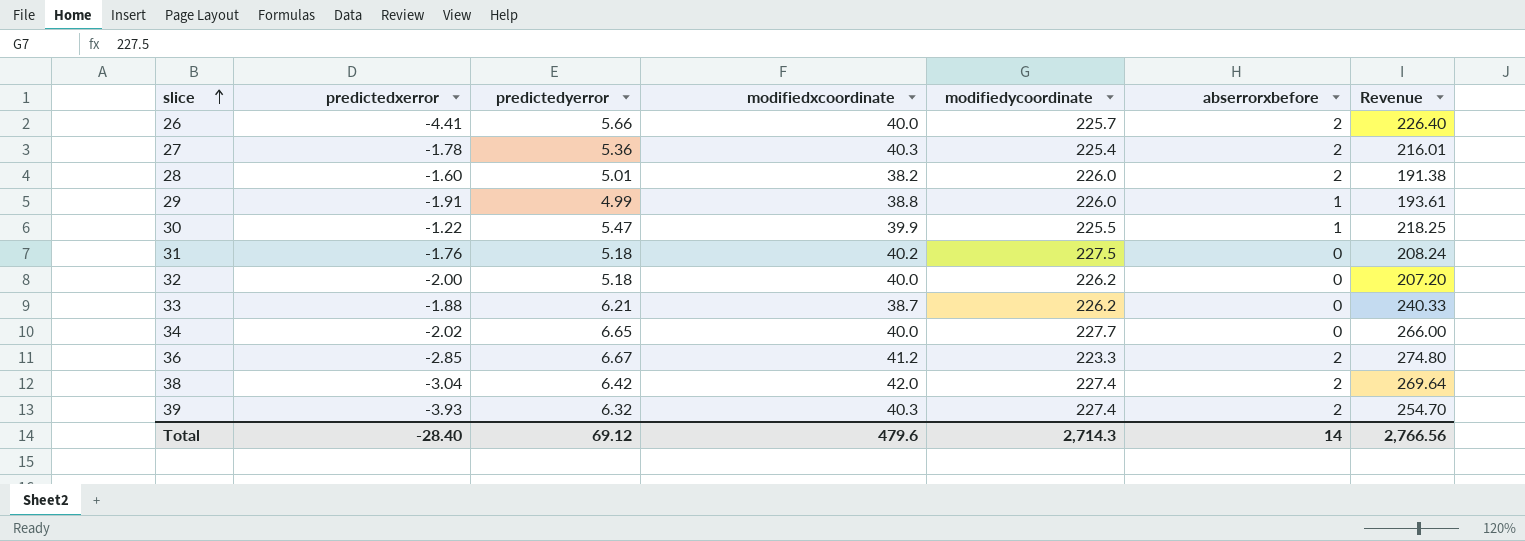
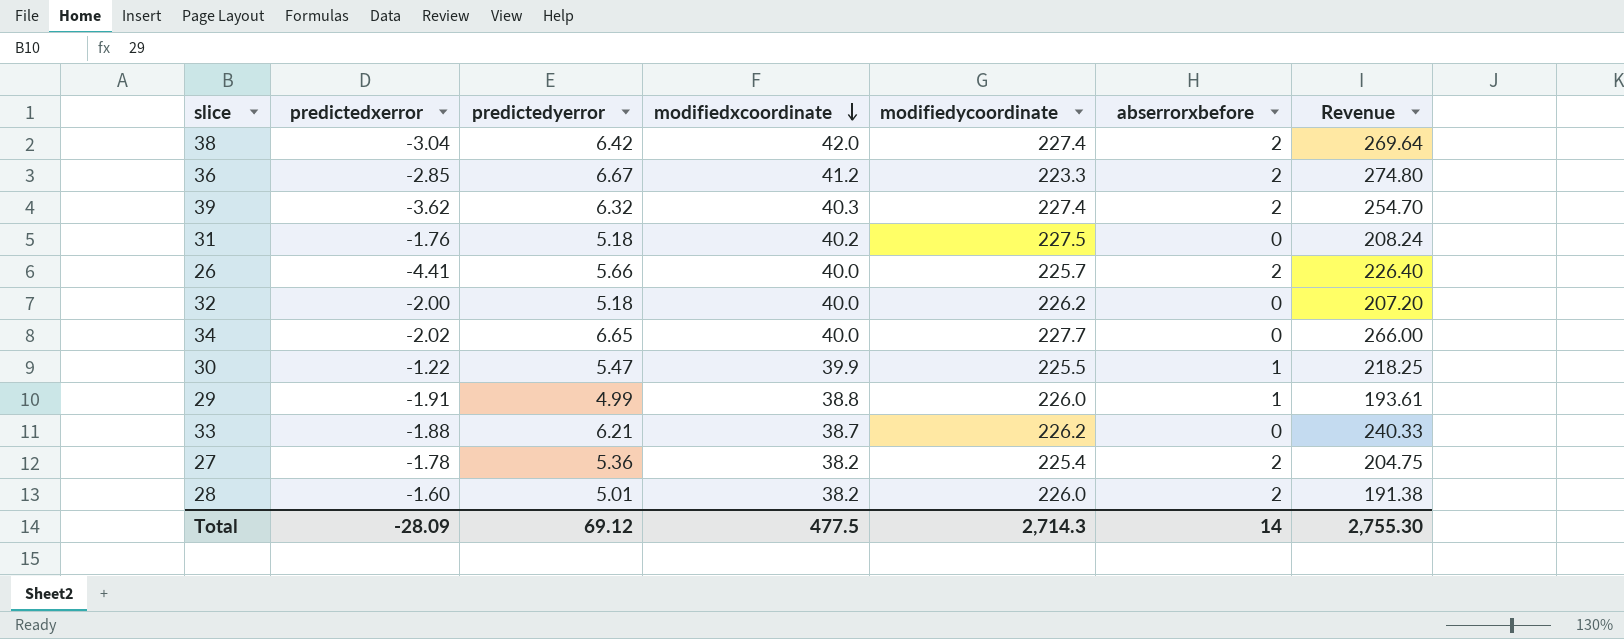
row order: slice ascending -> modifiedxcoordinate descending
39 | predictedxerror: -3.93 -> -3.62
27 | modifiedxcoordinate: 40.3 -> 38.2
27 | Revenue: 216.01 -> 204.75
Total | predictedxerror: -28.40 -> -28.09
Total | modifiedxcoordinate: 479.6 -> 477.5
Total | Revenue: 2,766.56 -> 2,755.30

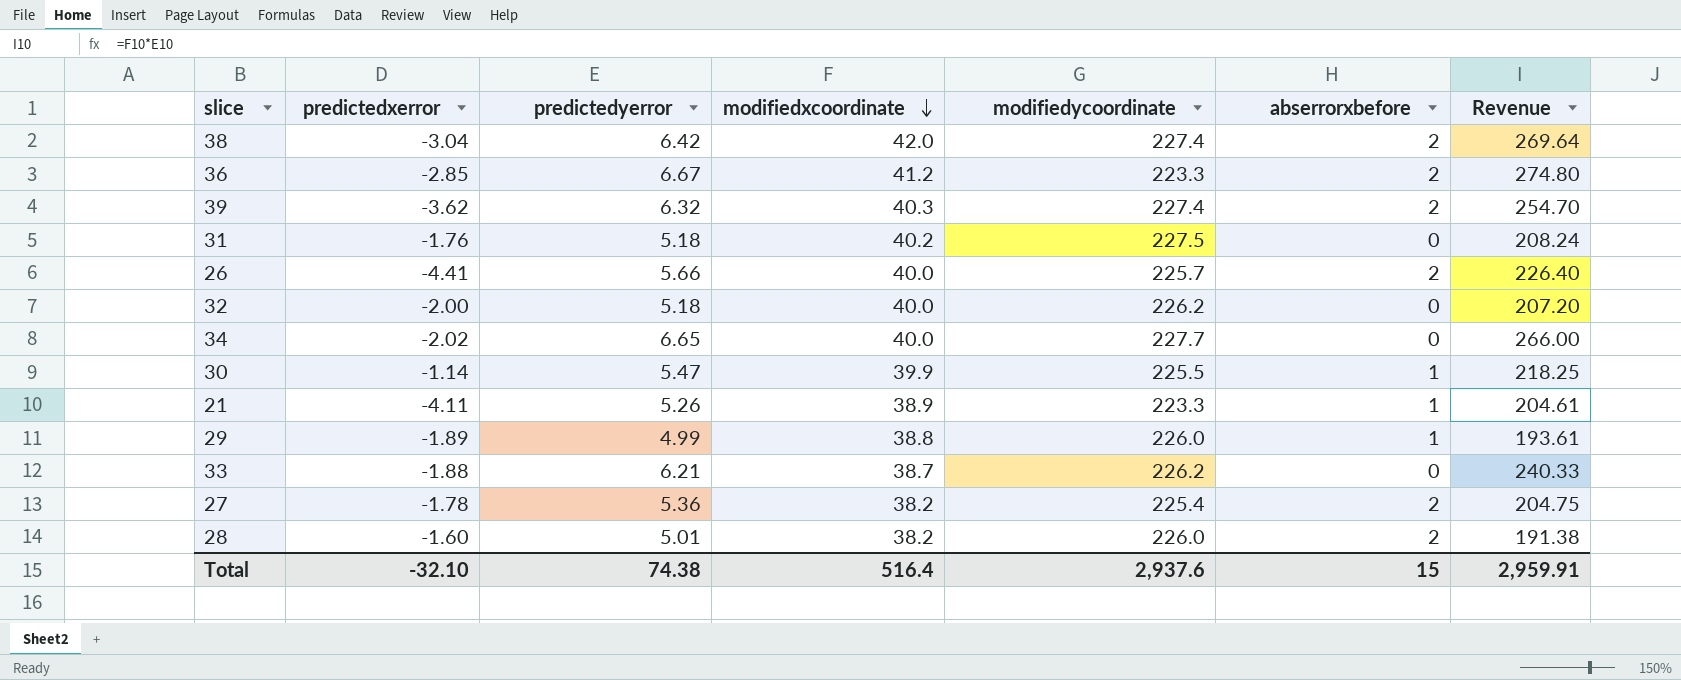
30 | predictedxerror: -1.22 -> -1.14
row 21: none -> -4.11 | 5.26 | 38.9 | 223.3 | 1 | 204.61
29 | predictedxerror: -1.91 -> -1.89
Total | predictedxerror: -28.09 -> -32.10
Total | predictedyerror: 69.12 -> 74.38
Total | modifiedxcoordinate: 477.5 -> 516.4
Total | modifiedycoordinate: 2,714.3 -> 2,937.6
Total | abserrorxbefore: 14 -> 15
Total | Revenue: 2,755.30 -> 2,959.91

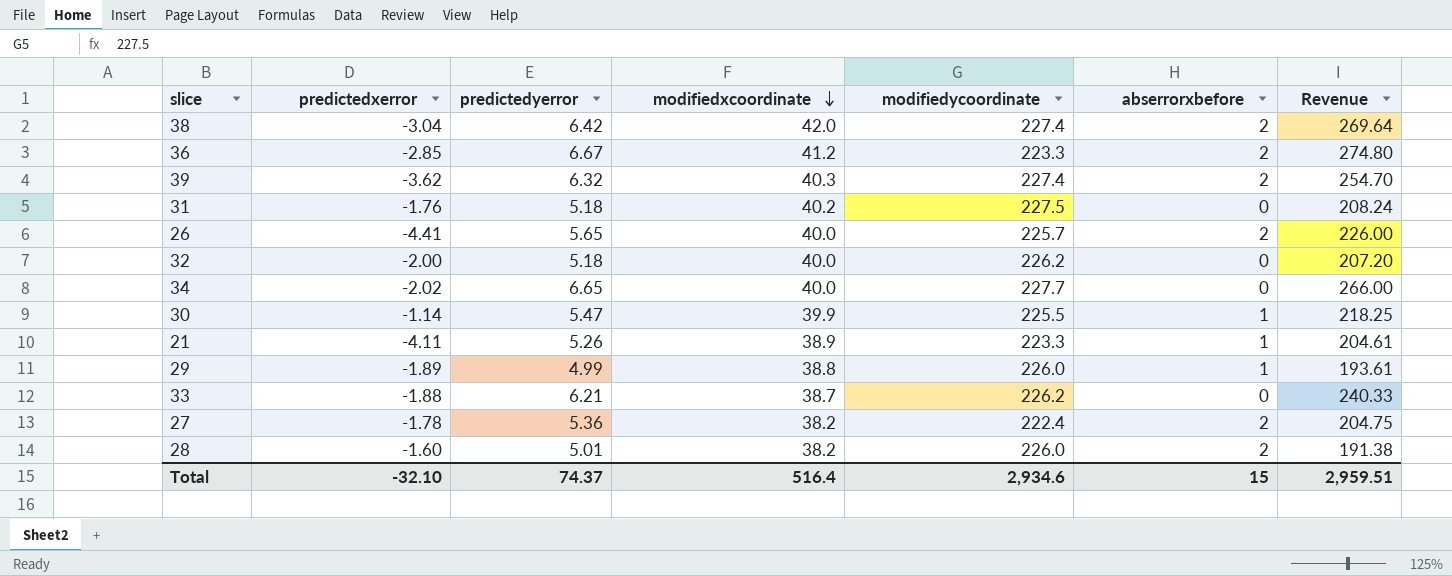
26 | predictedyerror: 5.66 -> 5.65
26 | Revenue: 226.40 -> 226.00
27 | modifiedycoordinate: 225.4 -> 222.4
Total | predictedyerror: 74.38 -> 74.37
Total | modifiedycoordinate: 2,937.6 -> 2,934.6
Total | Revenue: 2,959.91 -> 2,959.51

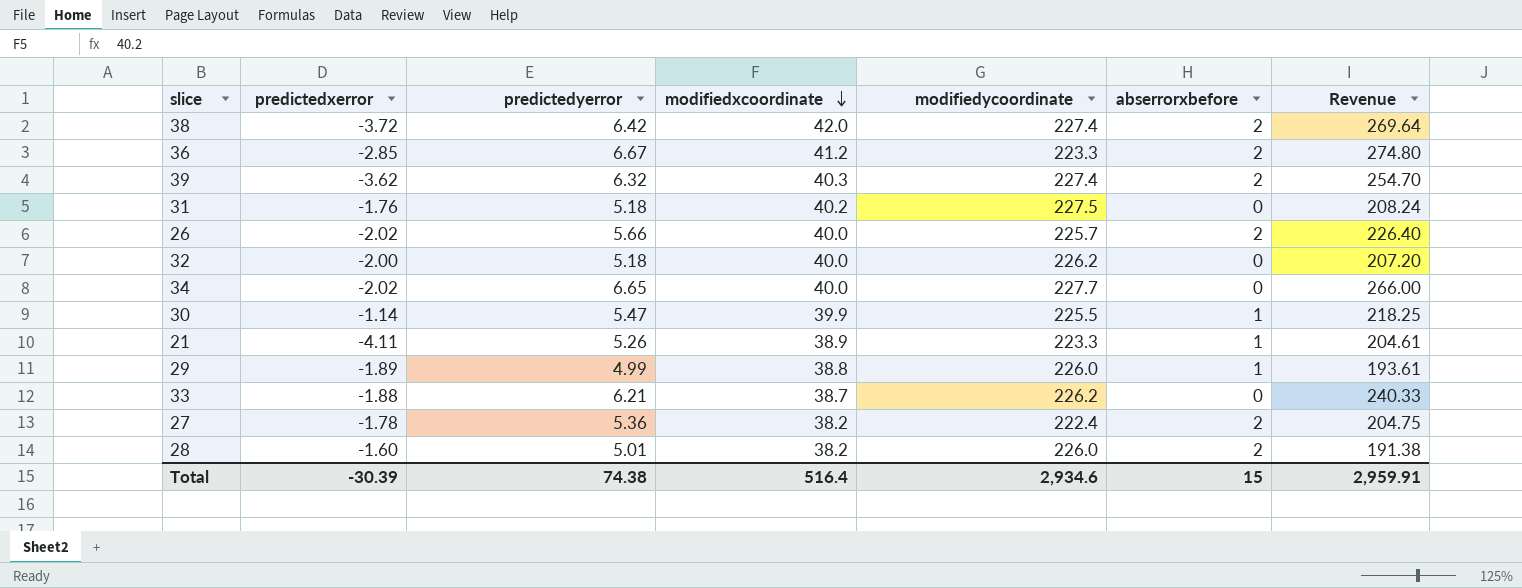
38 | predictedxerror: -3.04 -> -3.72
26 | predictedxerror: -4.41 -> -2.02
26 | predictedyerror: 5.65 -> 5.66
26 | Revenue: 226.00 -> 226.40
Total | predictedxerror: -32.10 -> -30.39
Total | predictedyerror: 74.37 -> 74.38
Total | Revenue: 2,959.51 -> 2,959.91

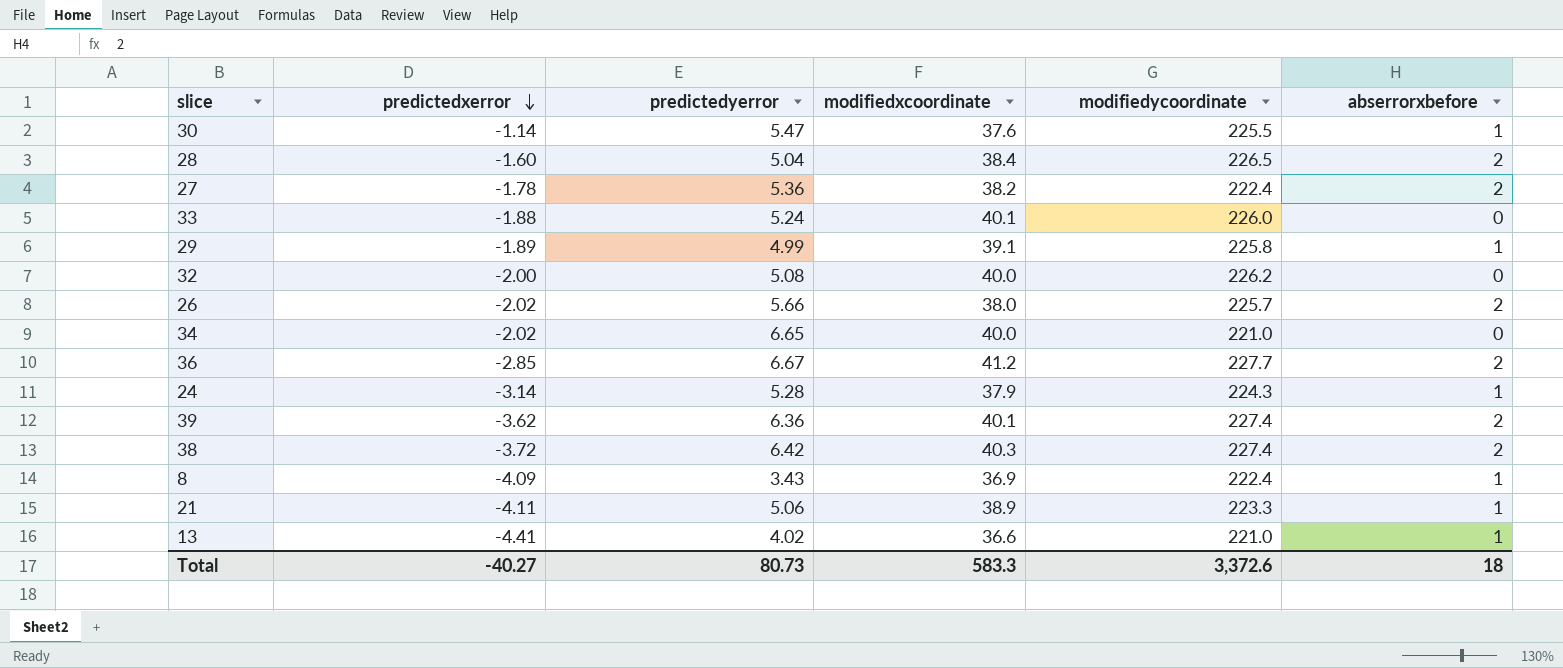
row order: modifiedxcoordinate descending -> predictedxerror descending
column Revenue | formula: [predictedyerror] * [modifiedxcoordinate] -> none
row 31: -1.76 | 5.18 | 40.2 | 227.5 | 0 | 208.24 -> none
30 | modifiedxcoordinate: 39.9 -> 37.6
28 | predictedyerror: 5.01 -> 5.04
28 | modifiedxcoordinate: 38.2 -> 38.4
28 | modifiedycoordinate: 226.0 -> 226.5
33 | predictedyerror: 6.21 -> 5.24
33 | modifiedxcoordinate: 38.7 -> 40.1
33 | modifiedycoordinate: 226.2 -> 226.0
29 | modifiedxcoordinate: 38.8 -> 39.1
29 | modifiedycoordinate: 226.0 -> 225.8
32 | predictedyerror: 5.18 -> 5.08
26 | modifiedxcoordinate: 40.0 -> 38.0
34 | modifiedycoordinate: 227.7 -> 221.0
36 | modifiedycoordinate: 223.3 -> 227.7
row 24: none -> -3.14 | 5.28 | 37.9 | 224.3 | 1
39 | predictedyerror: 6.32 -> 6.36
39 | modifiedxcoordinate: 40.3 -> 40.1
38 | modifiedxcoordinate: 42.0 -> 40.3
row 8: none -> -4.09 | 3.43 | 36.9 | 222.4 | 1
21 | predictedyerror: 5.26 -> 5.06
row 13: none -> -4.41 | 4.02 | 36.6 | 221.0 | 1
Total | predictedxerror: -30.39 -> -40.27
Total | predictedyerror: 74.38 -> 80.73
Total | modifiedxcoordinate: 516.4 -> 583.3
Total | modifiedycoordinate: 2,934.6 -> 3,372.6
Total | abserrorxbefore: 15 -> 18

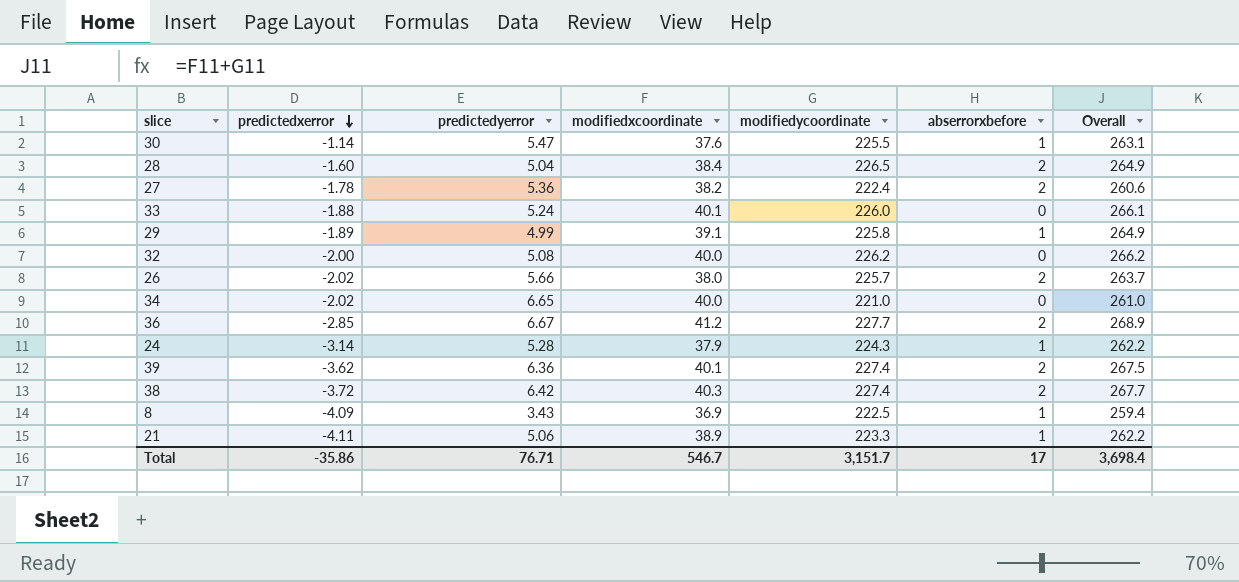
column Overall | formula: none -> [modifiedxcoordinate] + [modifiedycoordinate]
row 13: -4.41 | 4.02 | 36.6 | 221.0 | 1 -> none
8 | modifiedycoordinate: 222.4 -> 222.5
Total | predictedxerror: -40.27 -> -35.86
Total | predictedyerror: 80.73 -> 76.71
Total | modifiedxcoordinate: 583.3 -> 546.7
Total | modifiedycoordinate: 3,372.6 -> 3,151.7
Total | abserrorxbefore: 18 -> 17

